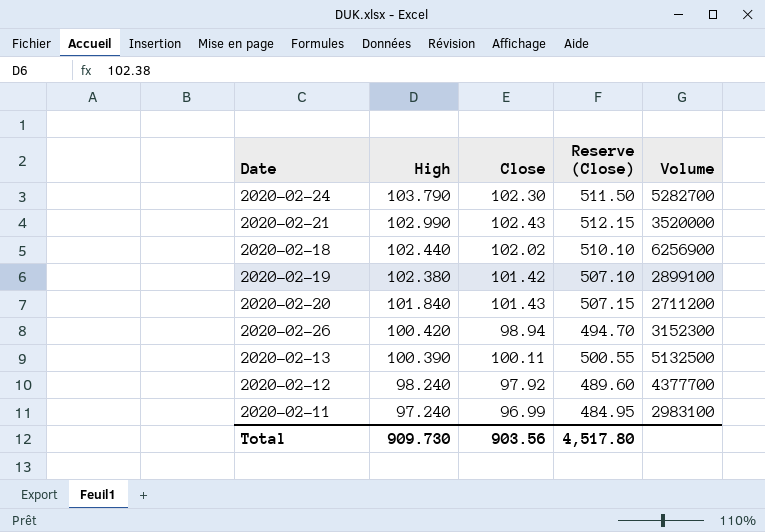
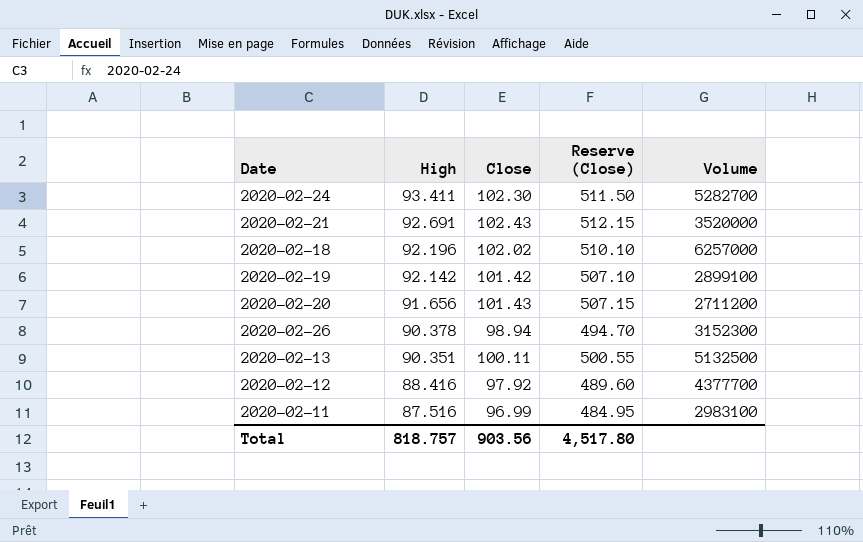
2020-02-24 | High: 103.790 -> 93.411
2020-02-21 | High: 102.990 -> 92.691
2020-02-18 | High: 102.440 -> 92.196
2020-02-18 | Volume: 6256900 -> 6257000
2020-02-19 | High: 102.380 -> 92.142
2020-02-20 | High: 101.840 -> 91.656
2020-02-26 | High: 100.420 -> 90.378
2020-02-13 | High: 100.390 -> 90.351
2020-02-12 | High: 98.240 -> 88.416
2020-02-11 | High: 97.240 -> 87.516
Total | High: 909.730 -> 818.757

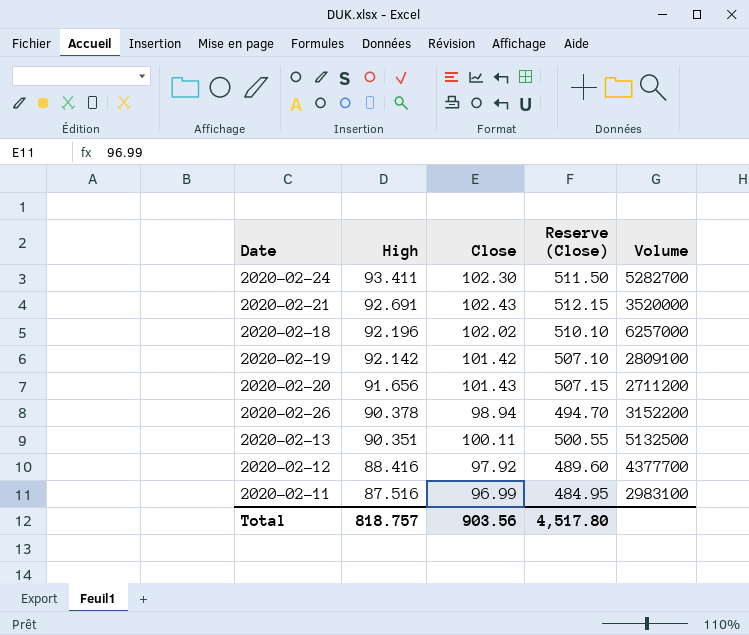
2020-02-19 | Volume: 2899100 -> 2809100
2020-02-26 | Volume: 3152300 -> 3152200

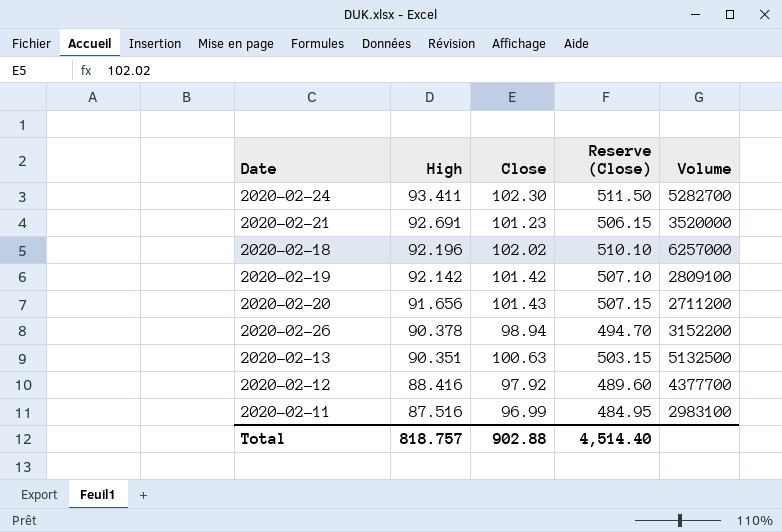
2020-02-21 | Close: 102.43 -> 101.23
2020-02-21 | Reserve (Close): 512.15 -> 506.15
2020-02-13 | Close: 100.11 -> 100.63
2020-02-13 | Reserve (Close): 500.55 -> 503.15
Total | Close: 903.56 -> 902.88
Total | Reserve (Close): 4,517.80 -> 4,514.40

